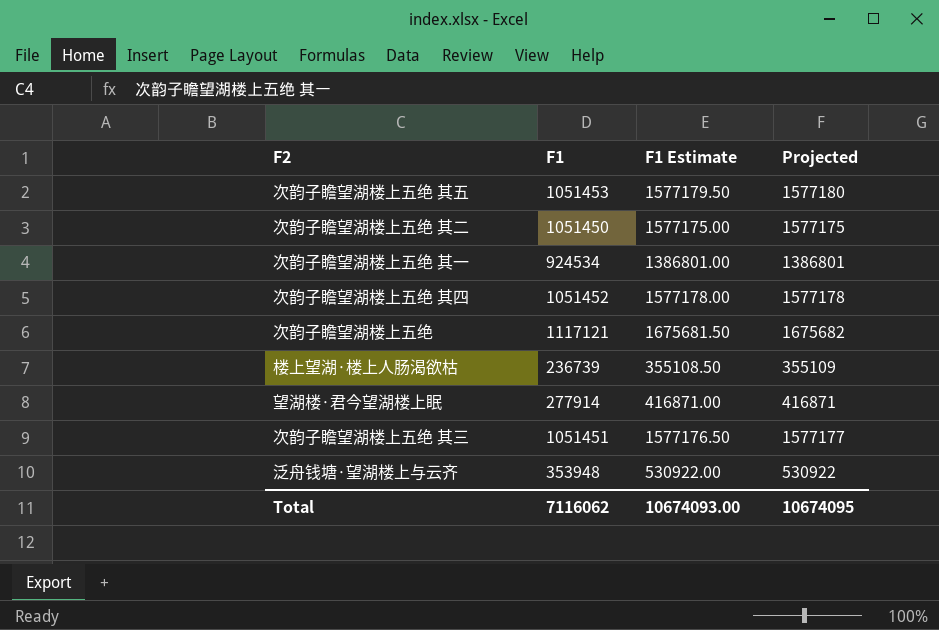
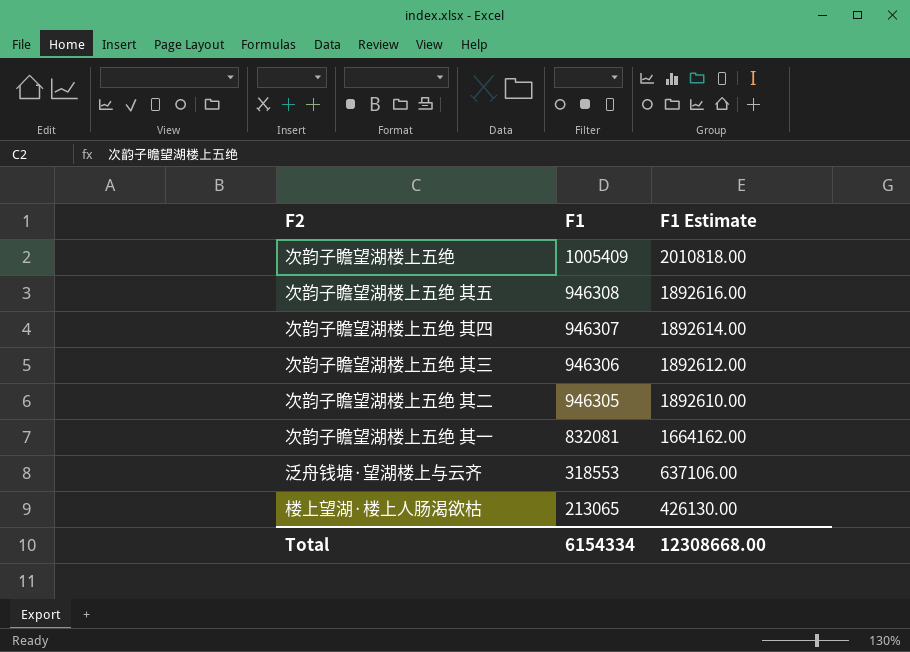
row order: none -> F1 descending
column Projected | formula: [F1] * 1.5 -> none
column F1 Estimate | formula: [F1] * 1.5 -> [F1] * 2
row 望湖楼·君今望湖楼上眠: 277914 | 416871.00 | 416871 -> none
次韵子瞻望湖楼上五绝 | F1: 1117121 -> 1005409
次韵子瞻望湖楼上五绝 其五 | F1: 1051453 -> 946308
次韵子瞻望湖楼上五绝 其四 | F1: 1051452 -> 946307
次韵子瞻望湖楼上五绝 其三 | F1: 1051451 -> 946306
次韵子瞻望湖楼上五绝 其二 | F1: 1051450 -> 946305
次韵子瞻望湖楼上五绝 其一 | F1: 924534 -> 832081
泛舟钱塘·望湖楼上与云齐 | F1: 353948 -> 318553
楼上望湖·楼上人肠渴欲枯 | F1: 236739 -> 213065
Total | F1: 7116062 -> 6154334
Total | F1 Estimate: 10674093.00 -> 12308668.00

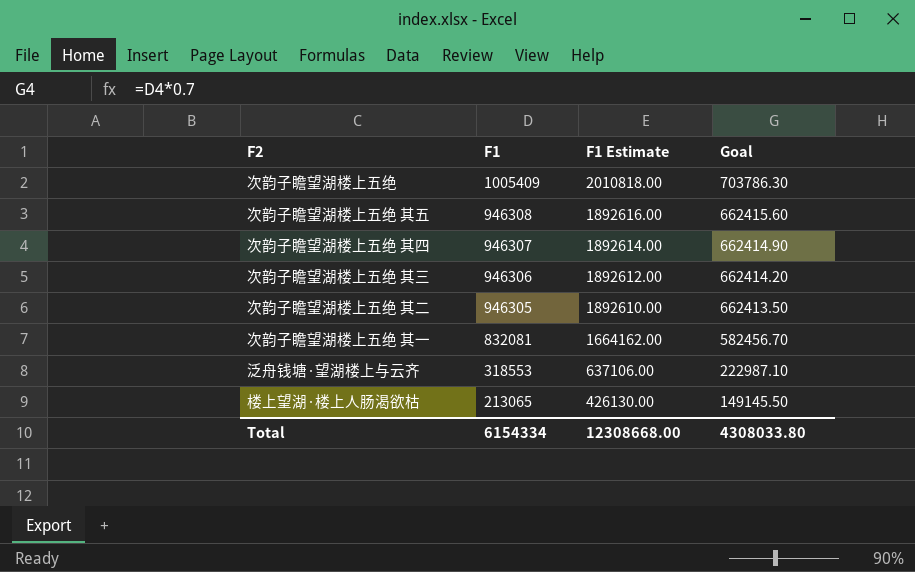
column Goal | formula: none -> [F1] * 0.7

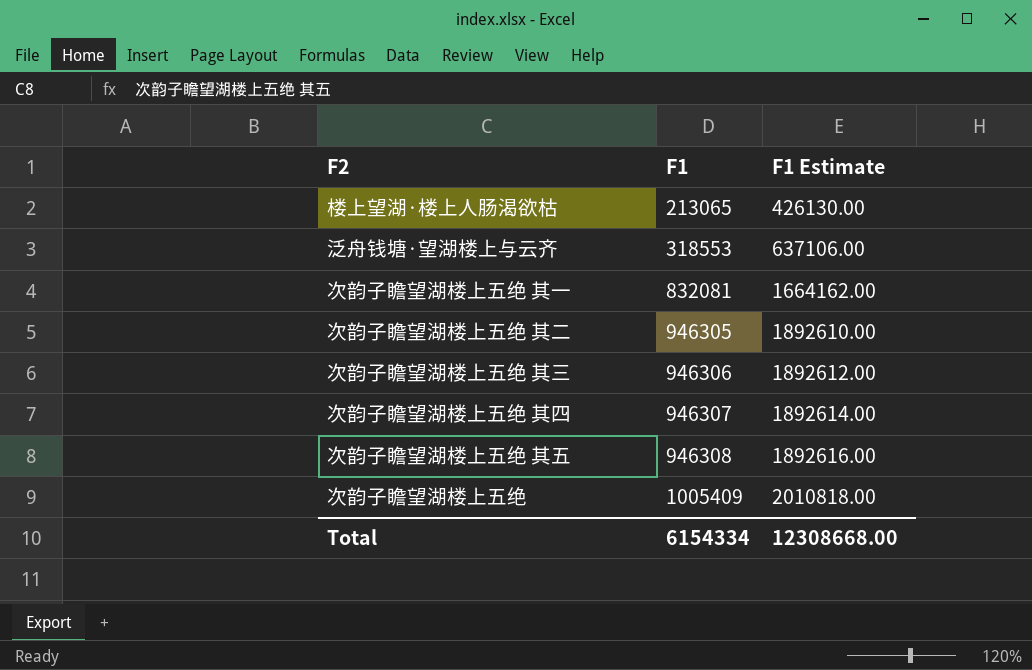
row order: F1 descending -> F1 ascending
column Goal | formula: [F1] * 0.7 -> none

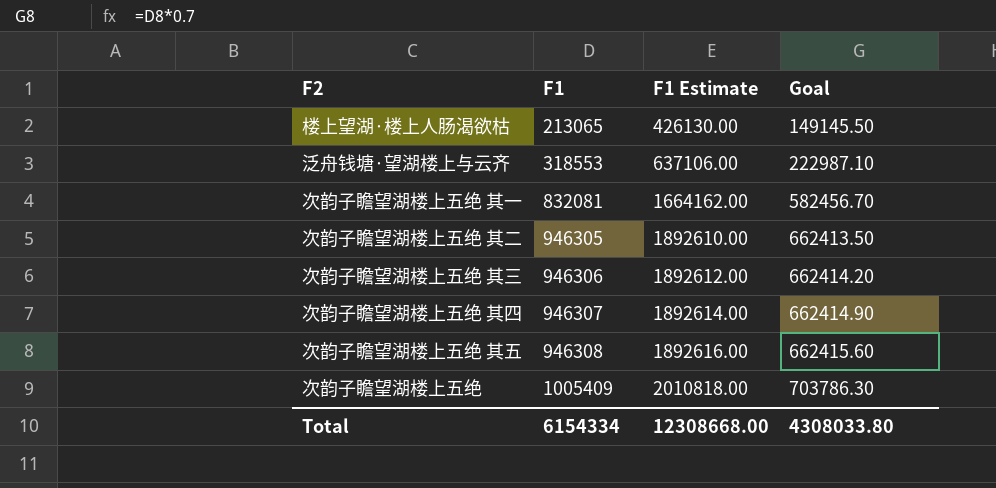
column Goal | formula: none -> [F1] * 0.7

